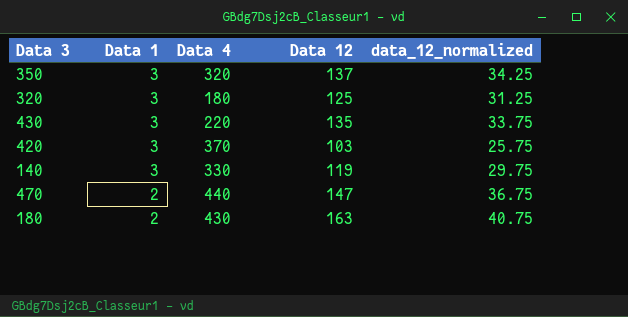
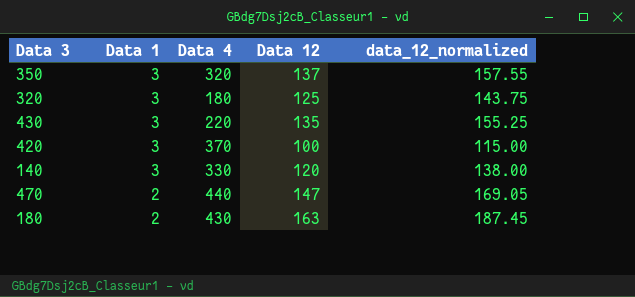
column data_12_normalized | formula: [Data 12] * 0.25 -> [Data 12] * 1.15
420 | Data 12: 103 -> 100
140 | Data 12: 119 -> 120

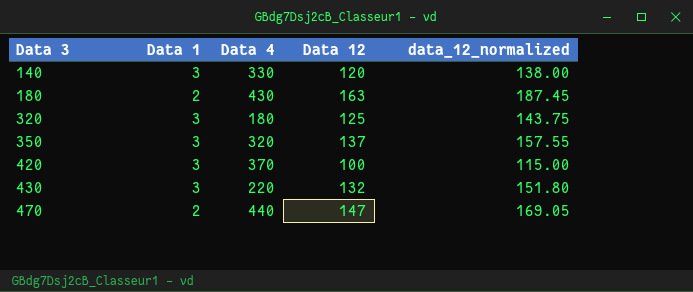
row order: Data 1 descending -> Data 3 ascending
430 | Data 12: 135 -> 132
430 | data_12_normalized: 155.25 -> 151.80

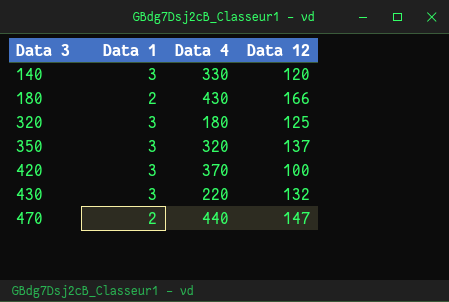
column data_12_normalized | formula: [Data 12] * 1.15 -> none
180 | Data 12: 163 -> 166

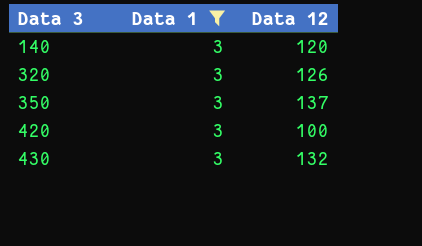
filter: none -> Data 1 = 3
column Data 4 | position: 3 -> none
320 | Data 12: 125 -> 126

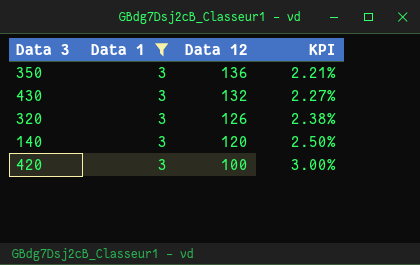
row order: Data 3 ascending -> Data 12 descending
column KPI | formula: none -> [Data 1] / [Data 12]
350 | Data 12: 137 -> 136

